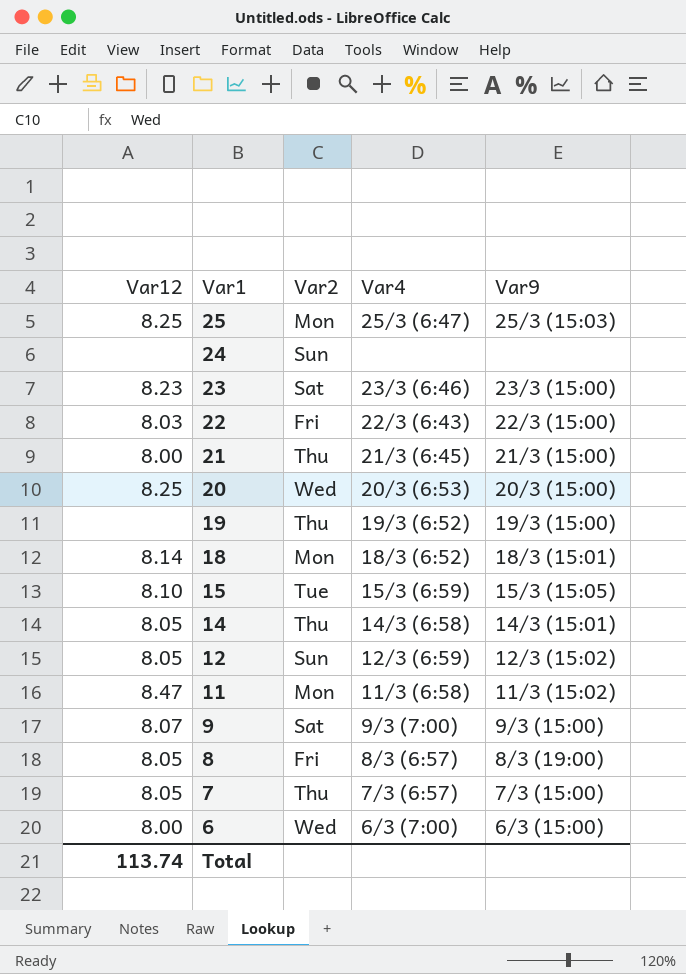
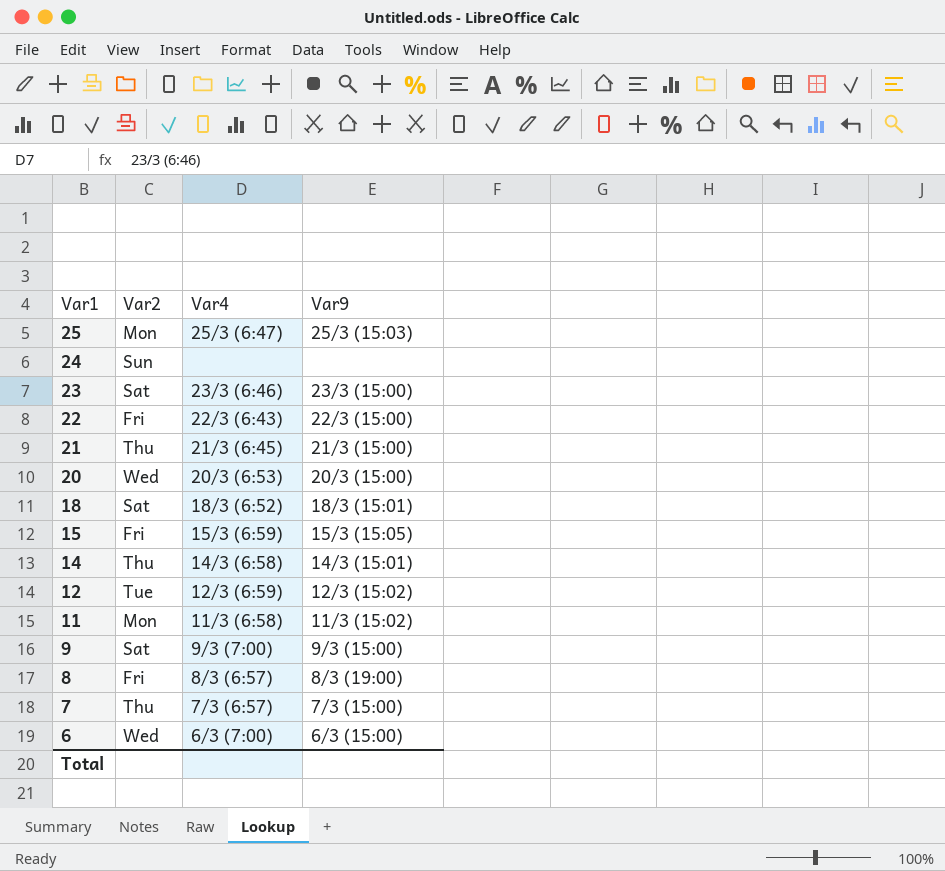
column Var12 | position: 1 -> none
row 19: none | Thu | 19/3 (6:52) | 19/3 (15:00) -> none
18 | Var2: Mon -> Sat
15 | Var2: Tue -> Fri
12 | Var2: Sun -> Tue

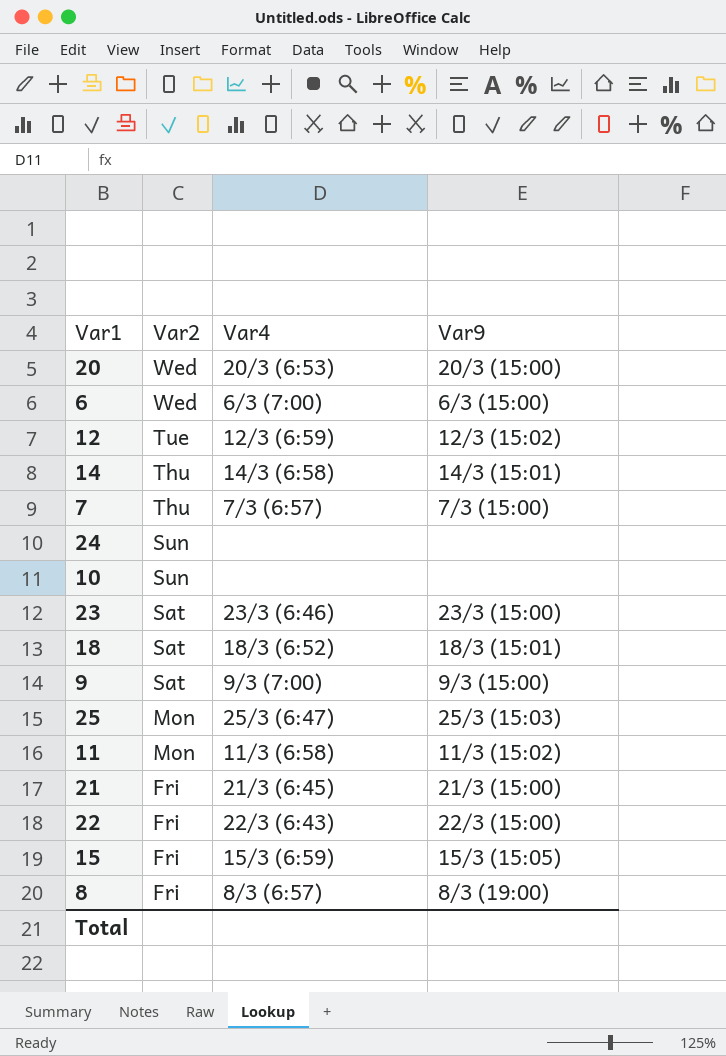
row order: Var1 descending -> Var2 descending
row 10: none -> Sun | none | none
21 | Var2: Thu -> Fri

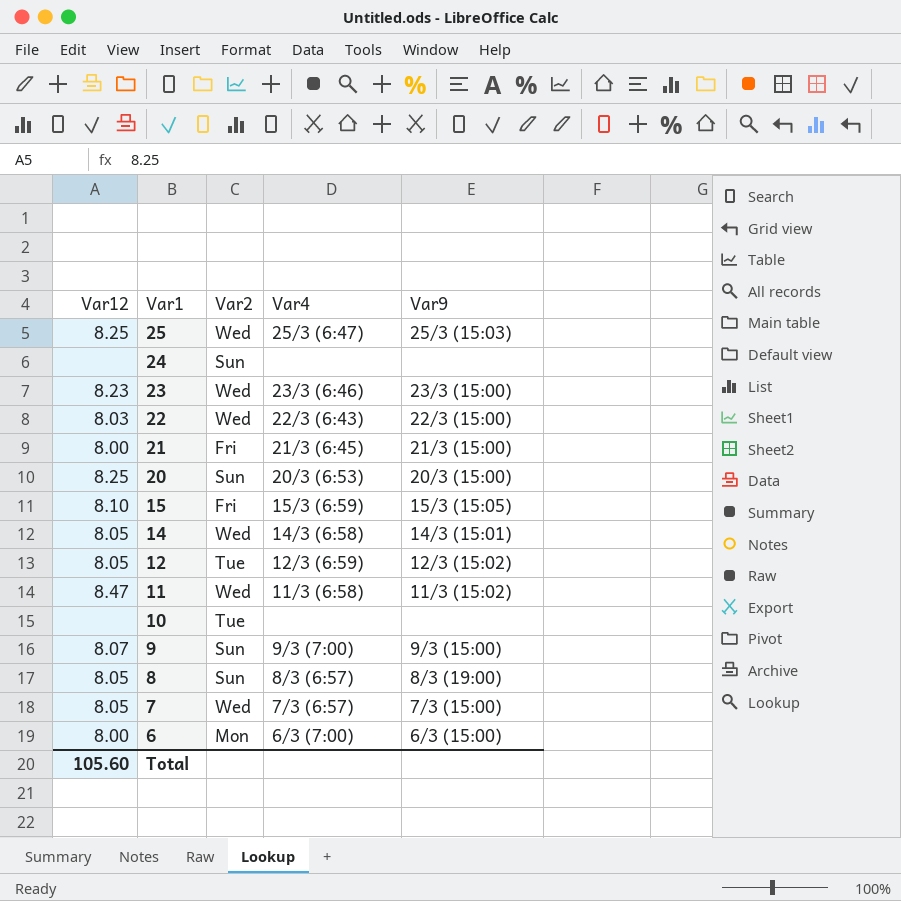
row order: Var2 descending -> Var1 descending
column Var12 | position: none -> 1
row 18: Sat | 18/3 (6:52) | 18/3 (15:01) -> none
25 | Var2: Mon -> Wed
23 | Var2: Sat -> Wed
22 | Var2: Fri -> Wed
20 | Var2: Wed -> Sun
14 | Var2: Thu -> Wed
11 | Var2: Mon -> Wed
10 | Var2: Sun -> Tue
9 | Var2: Sat -> Sun
8 | Var2: Fri -> Sun
7 | Var2: Thu -> Wed
6 | Var2: Wed -> Mon

